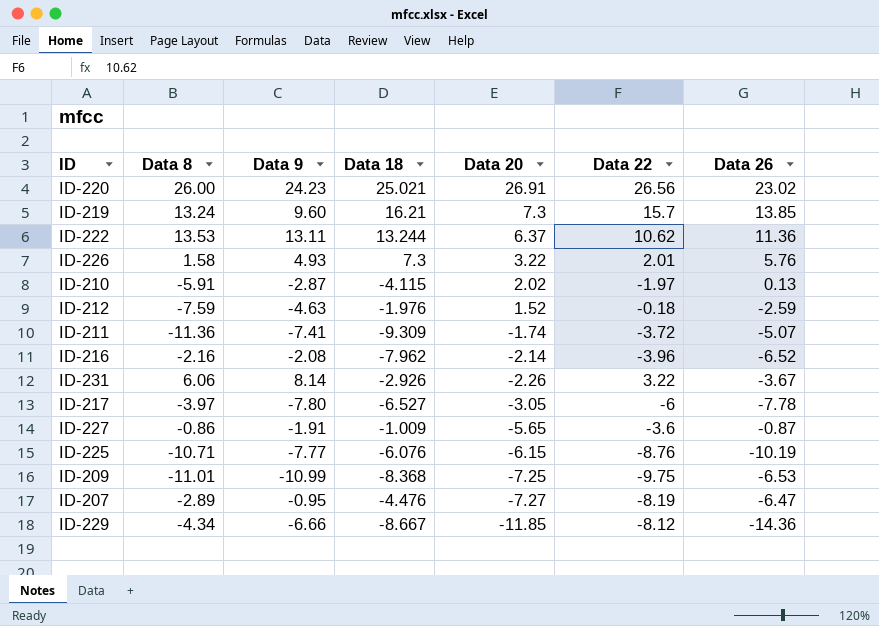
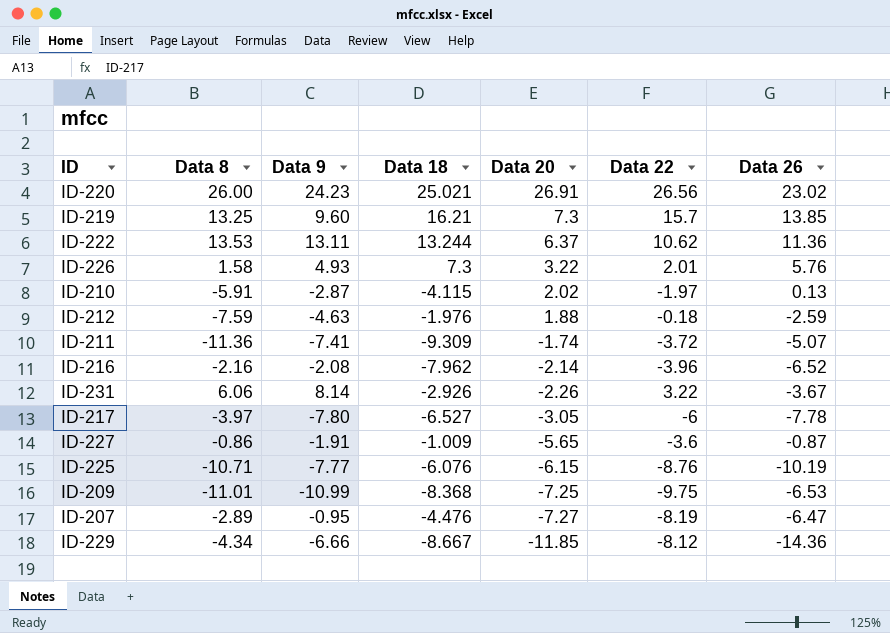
ID-219 | Data 8: 13.24 -> 13.25
ID-212 | Data 20: 1.52 -> 1.88

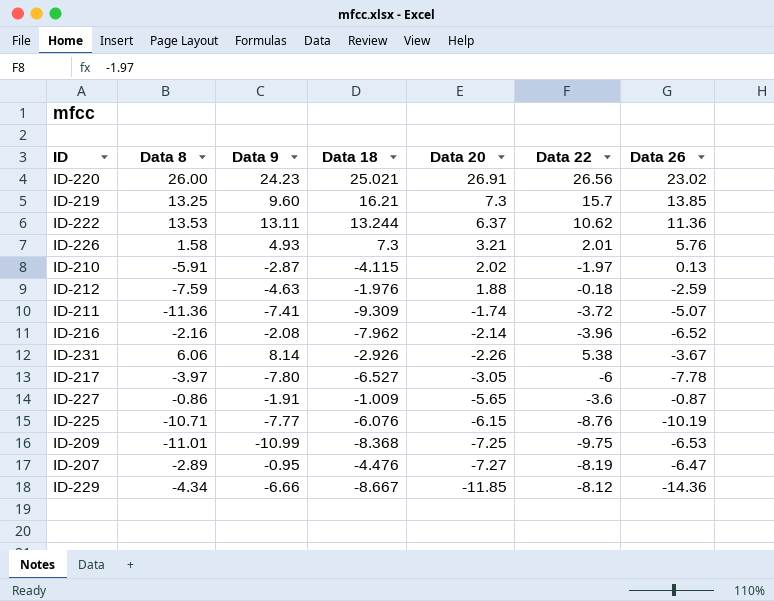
ID-226 | Data 20: 3.22 -> 3.21
ID-231 | Data 22: 3.22 -> 5.38

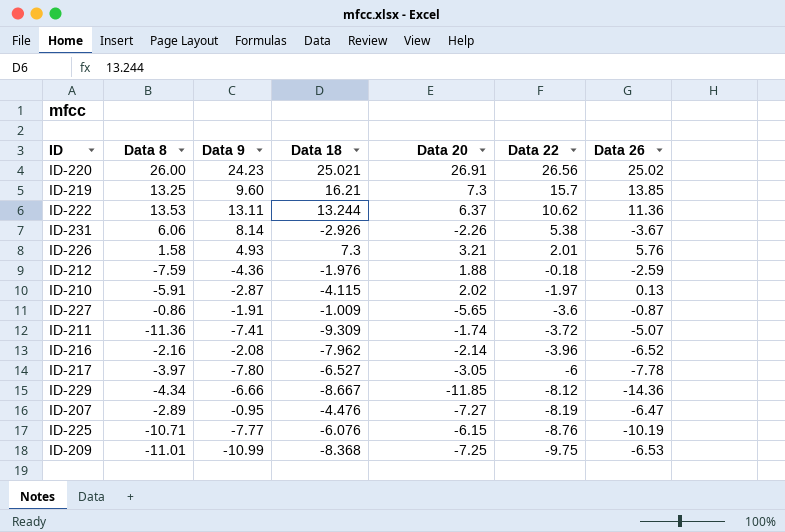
row order: Data 20 descending -> Data 22 descending
ID-220 | Data 26: 23.02 -> 25.02
ID-212 | Data 9: -4.63 -> -4.36

